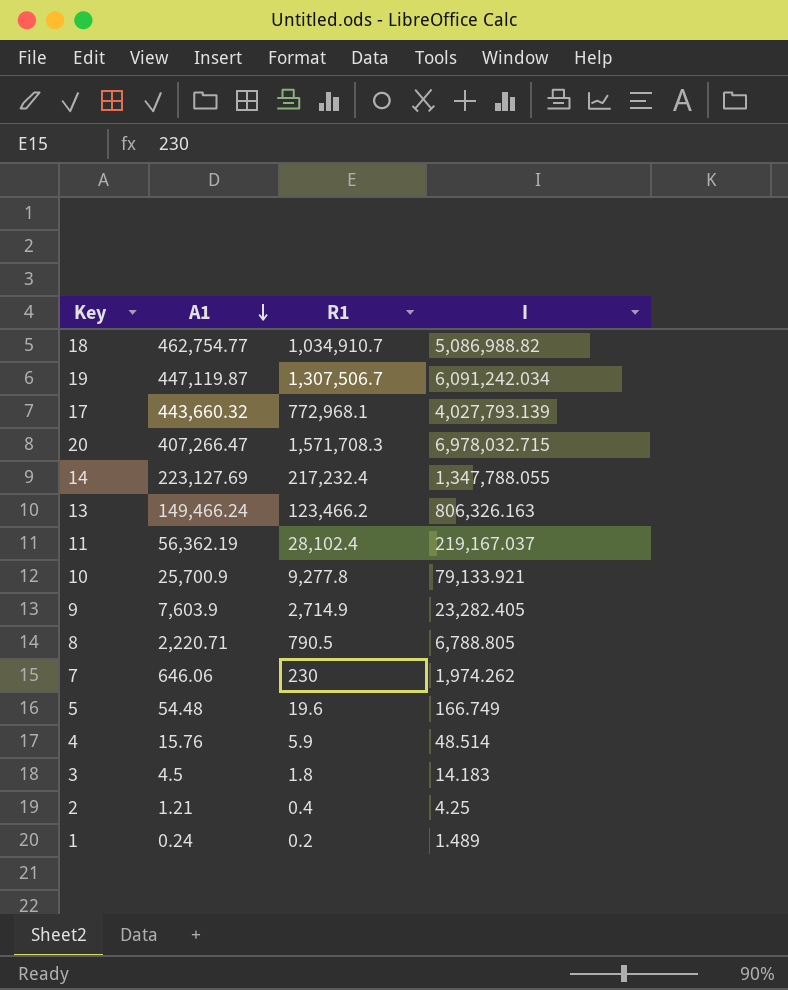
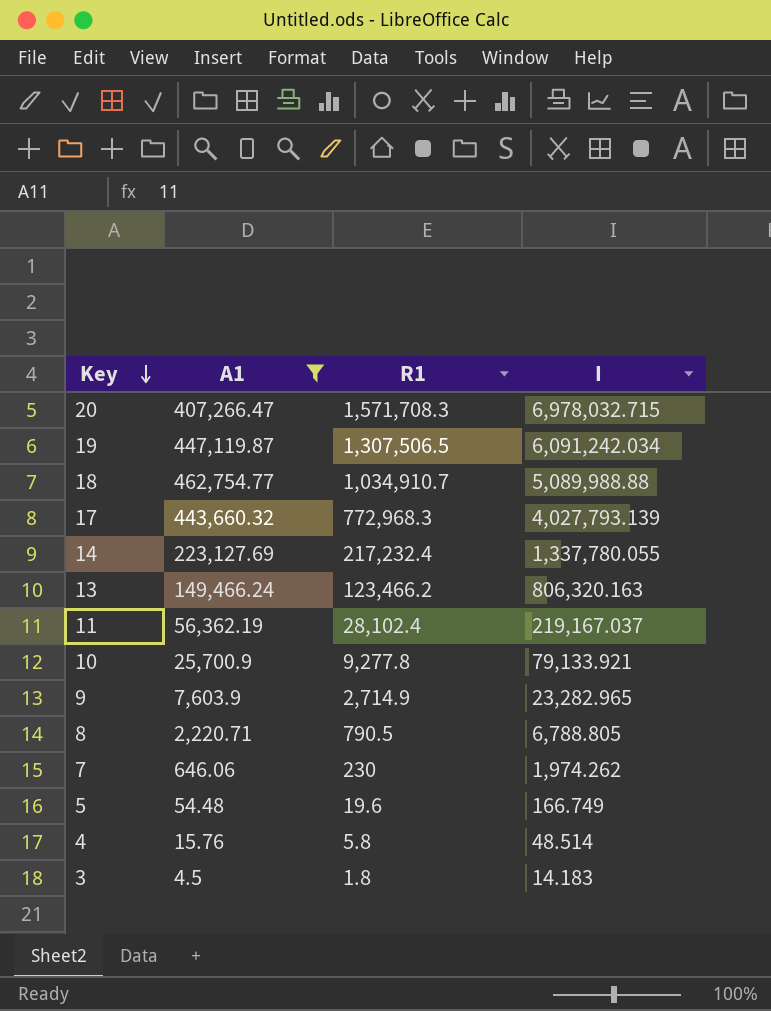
filter: none -> A1 >= 4.5
row order: A1 descending -> Key descending
19 | R1: 1,307,506.7 -> 1,307,506.5
18 | I: 5,086,988.82 -> 5,089,988.88
17 | R1: 772,968.1 -> 772,968.3
14 | I: 1,347,788.055 -> 1,337,780.055
13 | I: 806,326.163 -> 806,320.163
9 | I: 23,282.405 -> 23,282.965
4 | R1: 5.9 -> 5.8

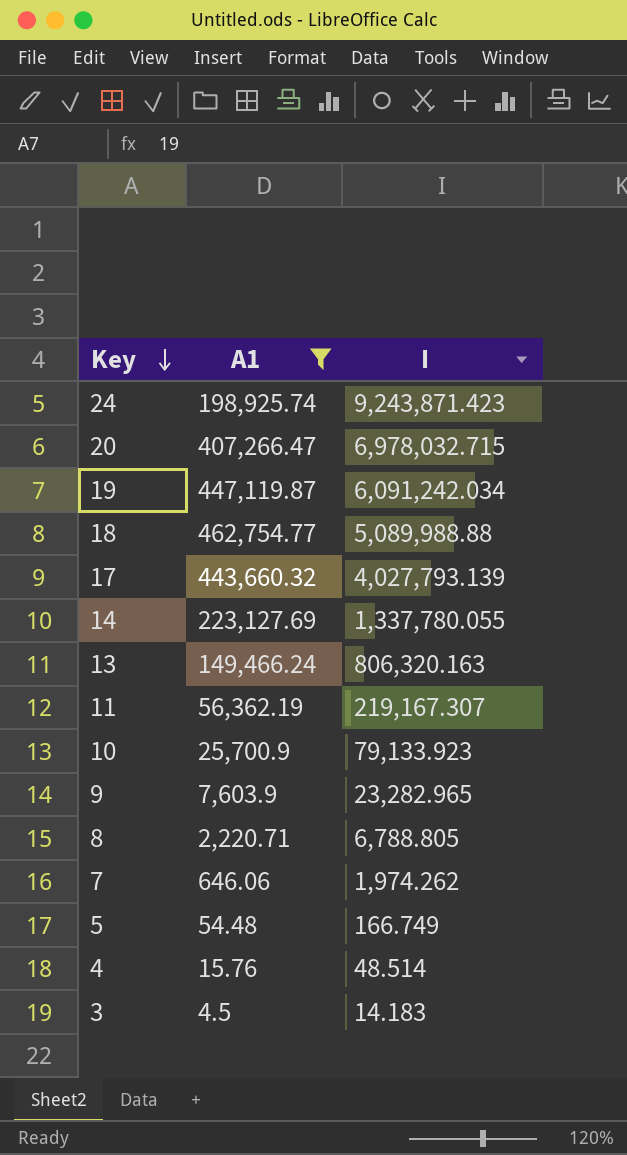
column R1 | position: 3 -> none
row 24: none -> 198,925.74 | 9,243,871.423
11 | I: 219,167.037 -> 219,167.307
10 | I: 79,133.921 -> 79,133.923

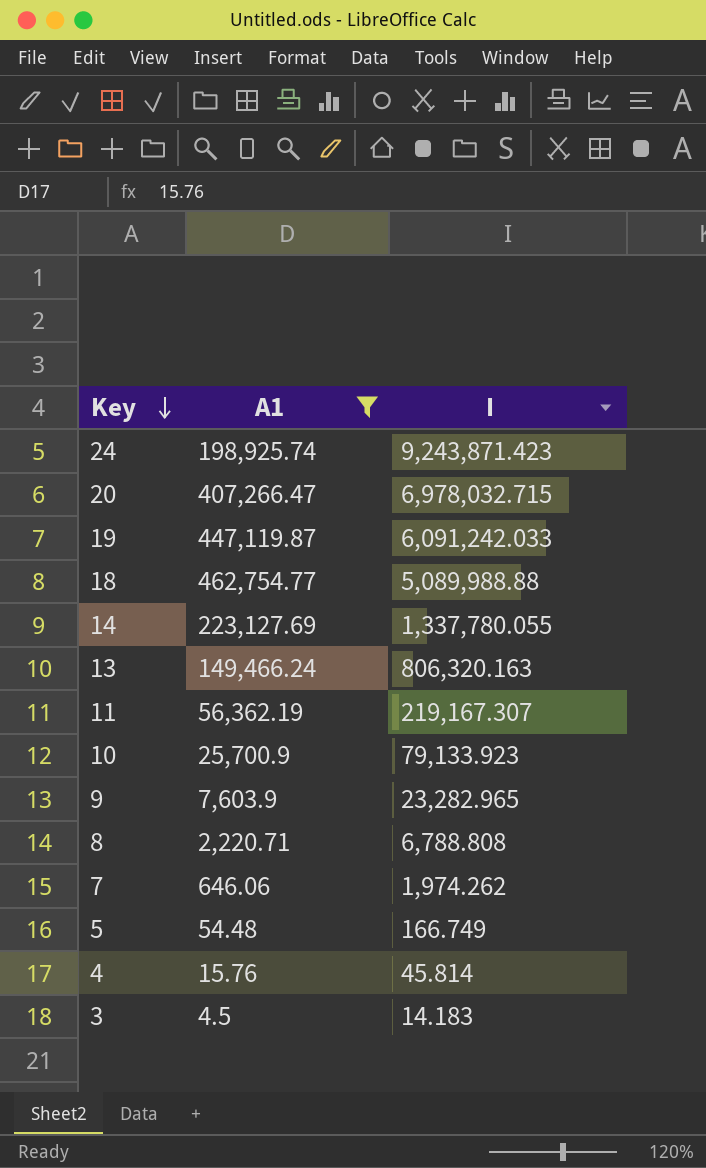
row 17: 443,660.32 | 4,027,793.139 -> none
19 | I: 6,091,242.034 -> 6,091,242.033
8 | I: 6,788.805 -> 6,788.808
4 | I: 48.514 -> 45.814

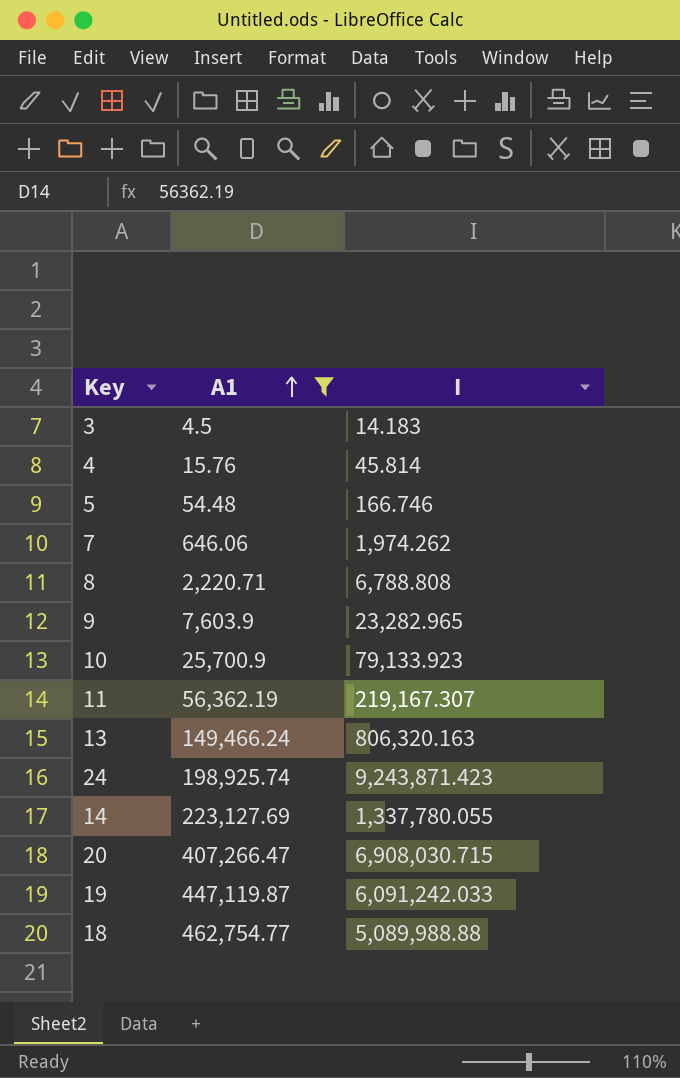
row order: Key descending -> A1 ascending
5 | I: 166.749 -> 166.746
20 | I: 6,978,032.715 -> 6,908,030.715

